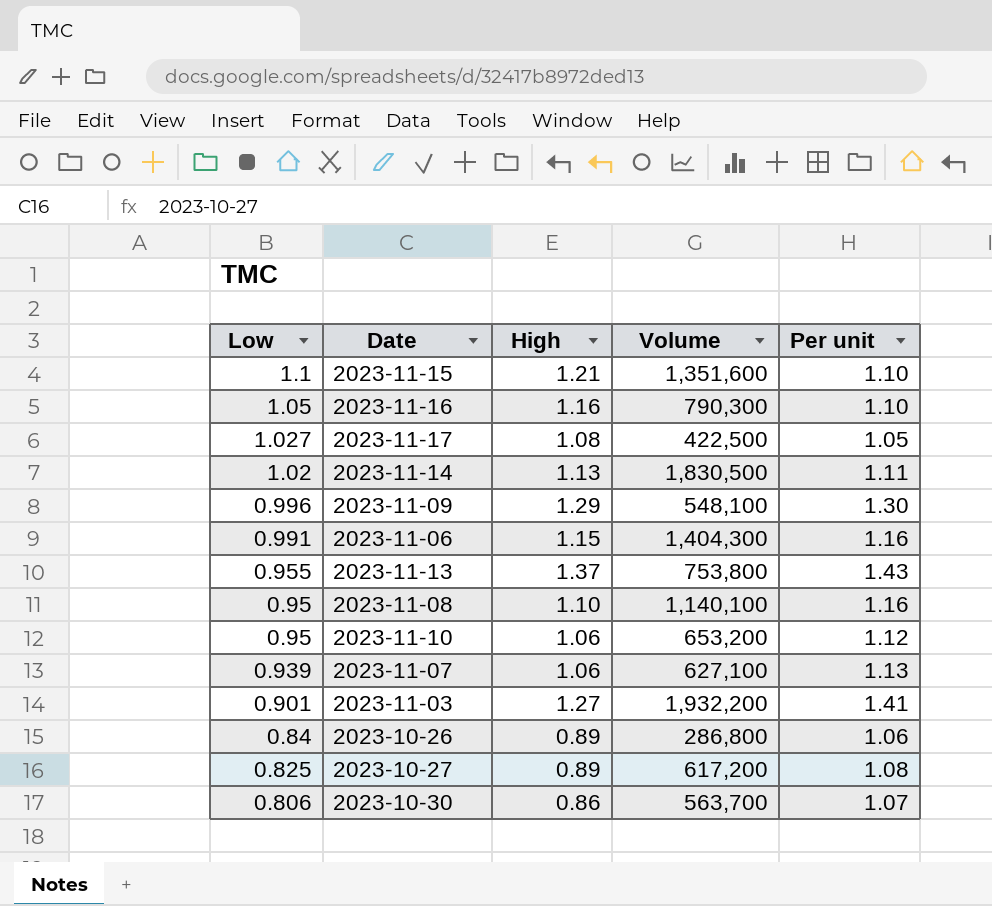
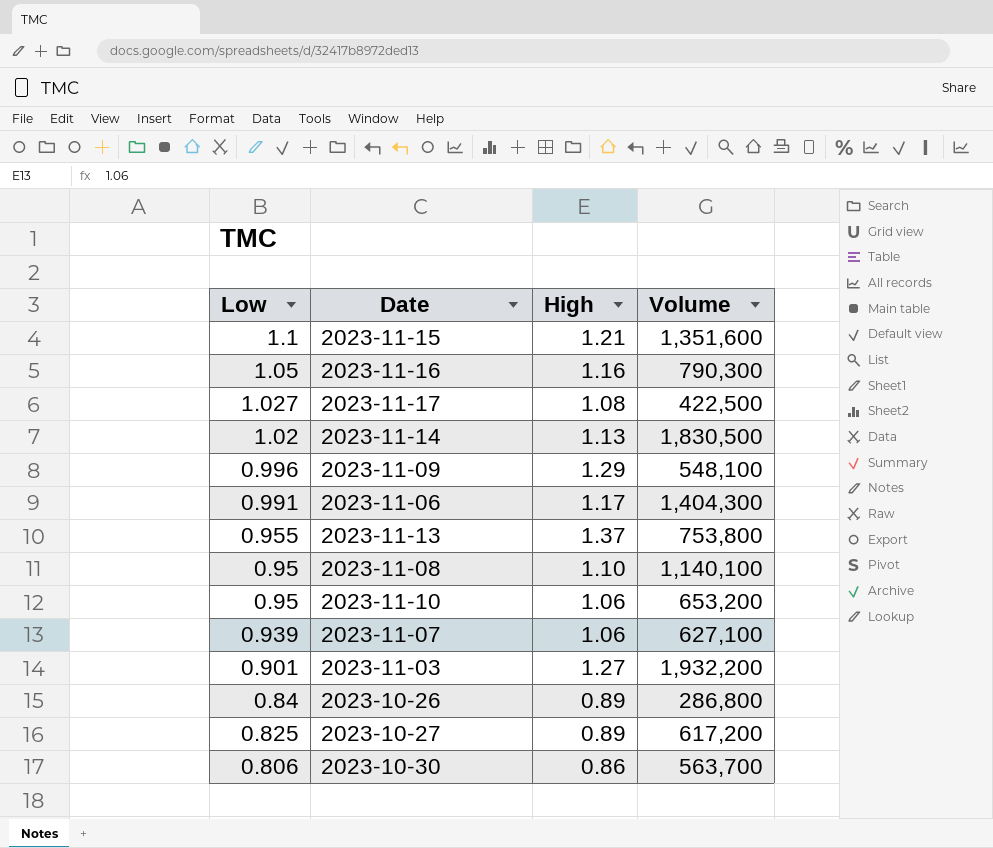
column Per unit | formula: [High] / [Low] -> none
2023-11-06 | High: 1.15 -> 1.17

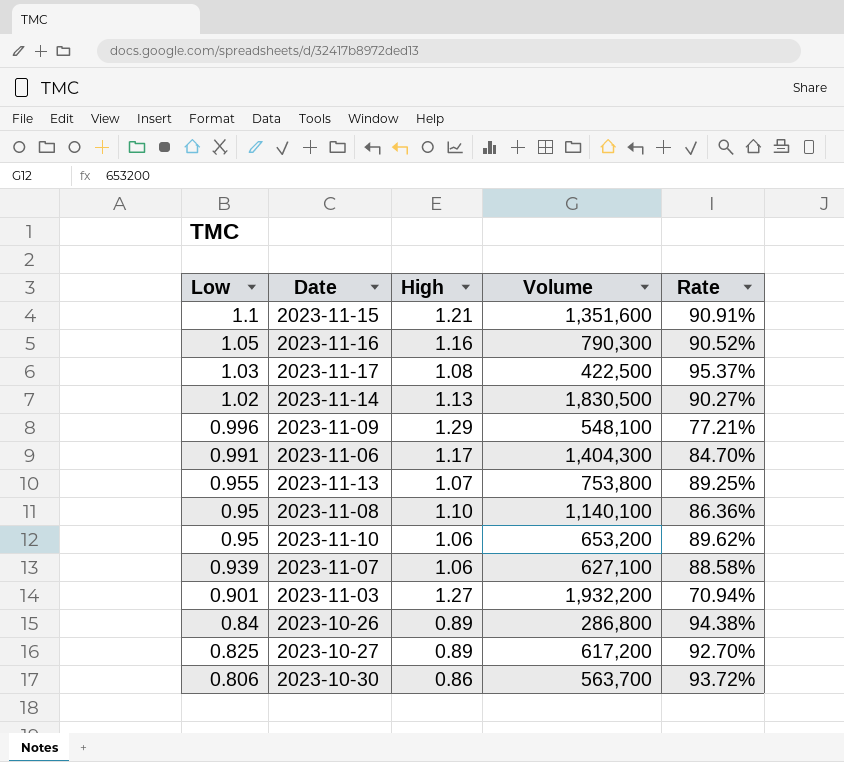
column Rate | formula: none -> [Low] / [High]
2023-11-17 | Low: 1.027 -> 1.03
2023-11-13 | High: 1.37 -> 1.07

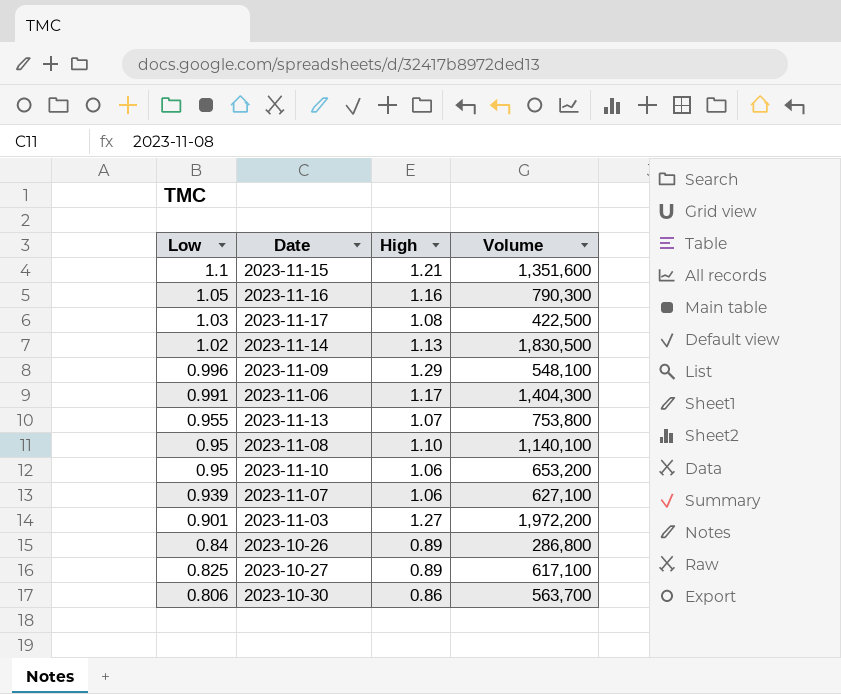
column Rate | formula: [Low] / [High] -> none
2023-11-03 | Volume: 1,932,200 -> 1,972,200
2023-10-27 | Volume: 617,200 -> 617,100

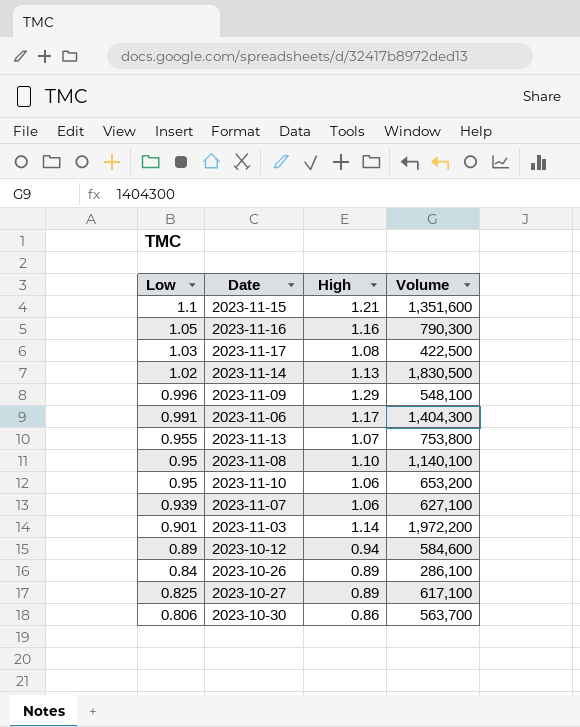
2023-11-03 | High: 1.27 -> 1.14
row 2023-10-12: none -> 0.89 | 0.94 | 584,600
2023-10-26 | Volume: 286,800 -> 286,100

